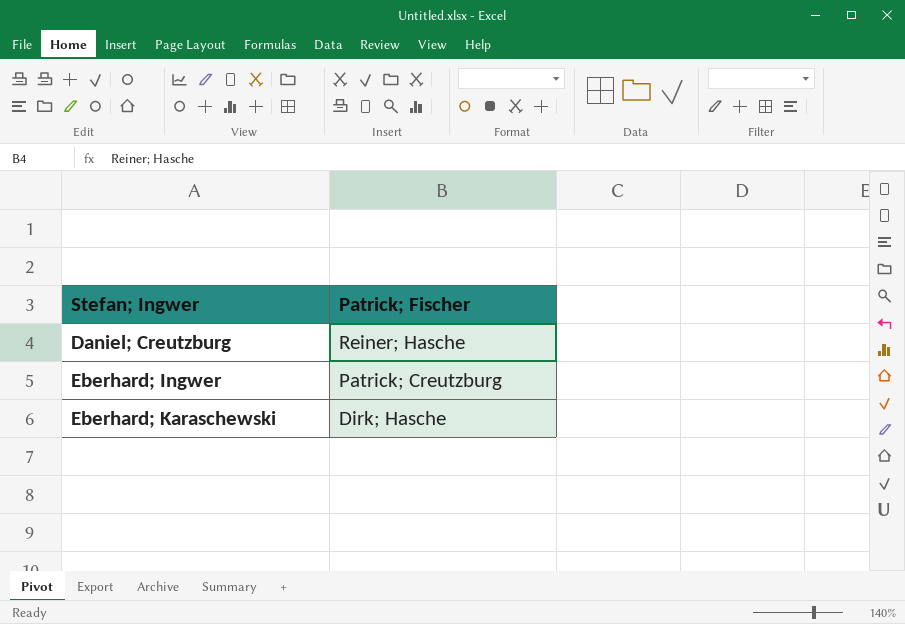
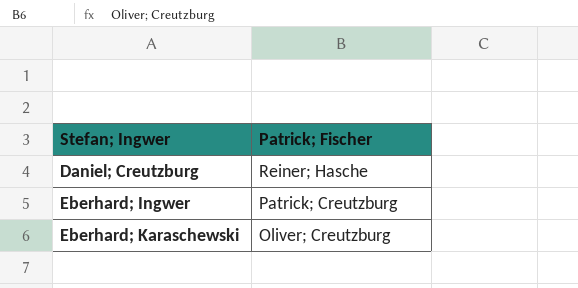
Eberhard; Karaschewski | Patrick; Fischer: Dirk; Hasche -> Oliver; Creutzburg

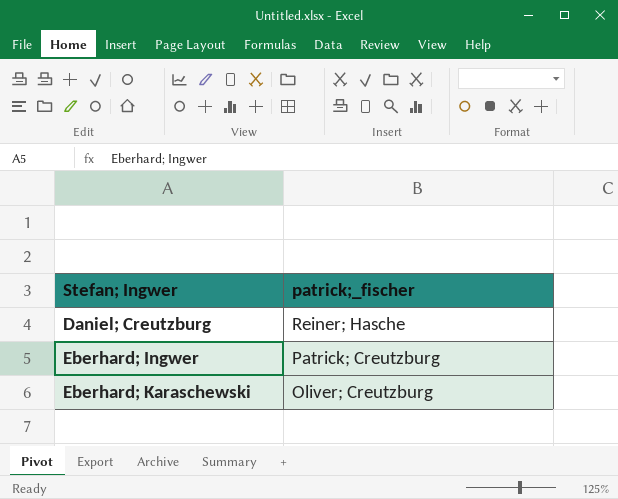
column name: Patrick; Fischer -> patrick;_fischer

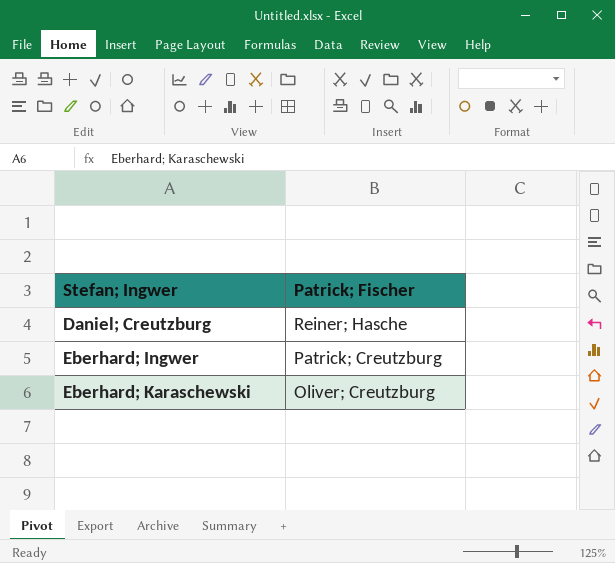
column name: patrick;_fischer -> Patrick; Fischer

